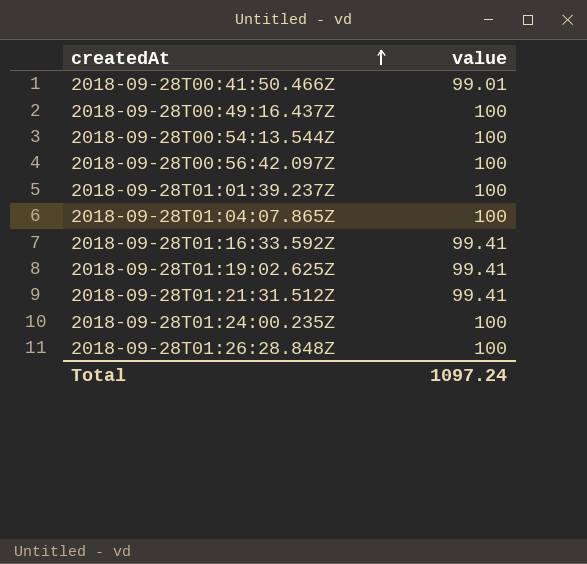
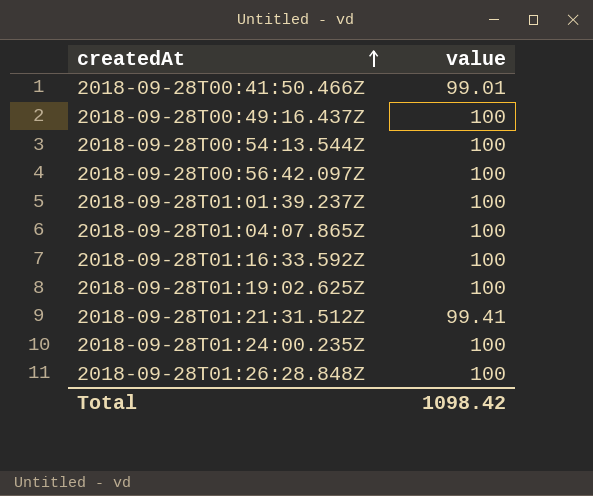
2018-09-28T01:16:33.592Z | value: 99.41 -> 100
2018-09-28T01:19:02.625Z | value: 99.41 -> 100
Total | value: 1097.24 -> 1098.42

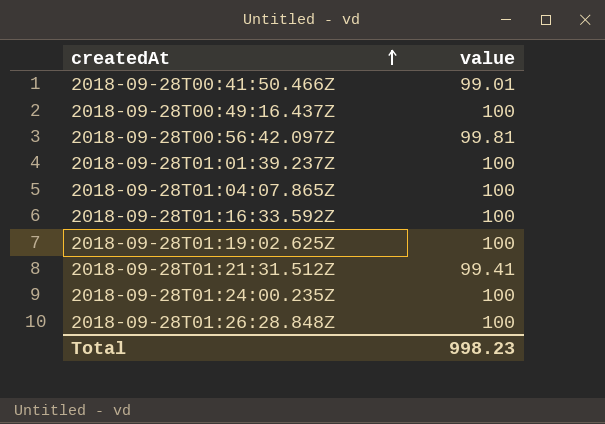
row 2018-09-28T00:54:13.544Z: 100 -> none
2018-09-28T00:56:42.097Z | value: 100 -> 99.81
Total | value: 1098.42 -> 998.23

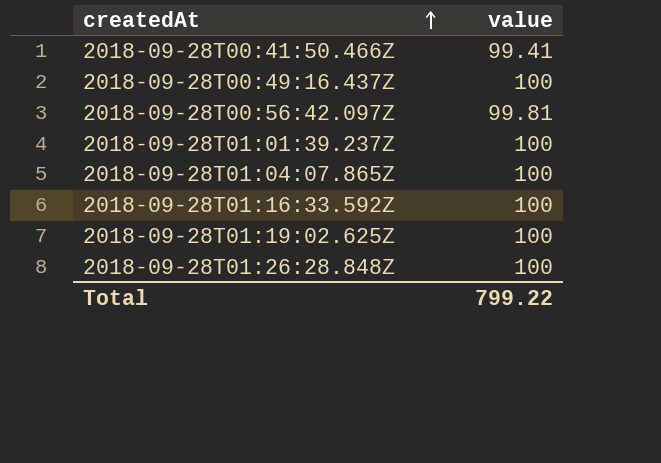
row 2018-09-28T01:21:31.512Z: 99.41 -> none
row 2018-09-28T01:24:00.235Z: 100 -> none
2018-09-28T00:41:50.466Z | value: 99.01 -> 99.41
Total | value: 998.23 -> 799.22

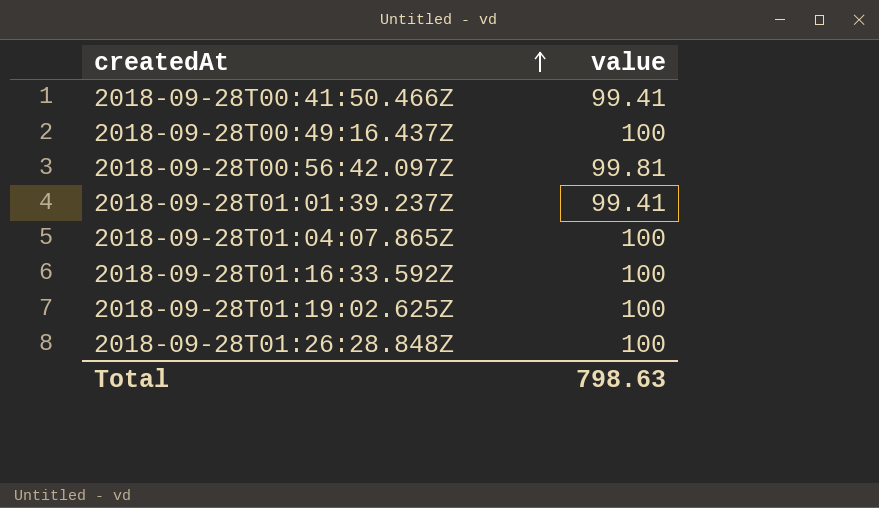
2018-09-28T01:01:39.237Z | value: 100 -> 99.41
Total | value: 799.22 -> 798.63

